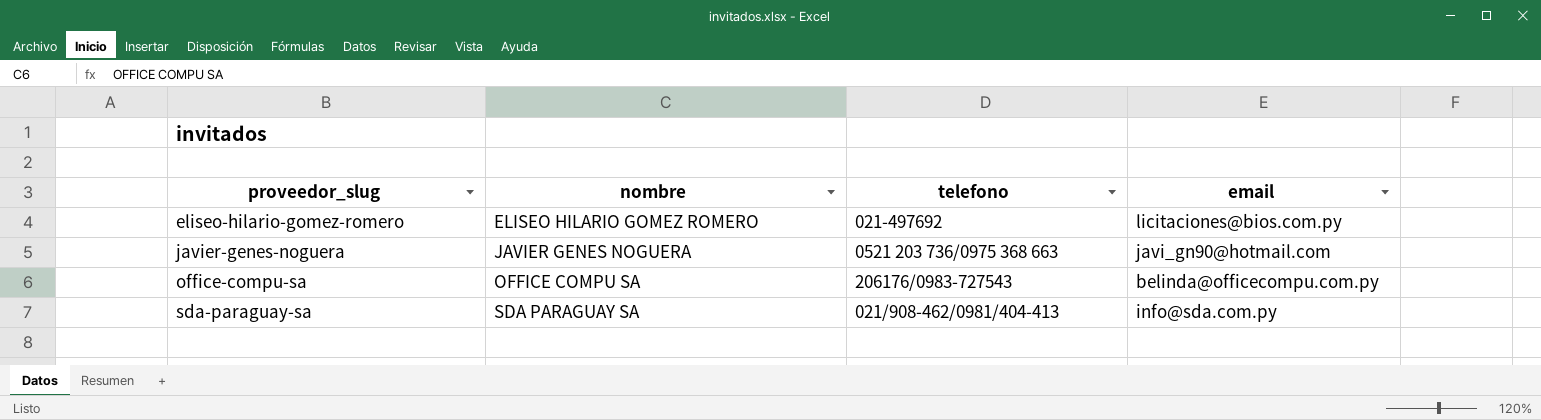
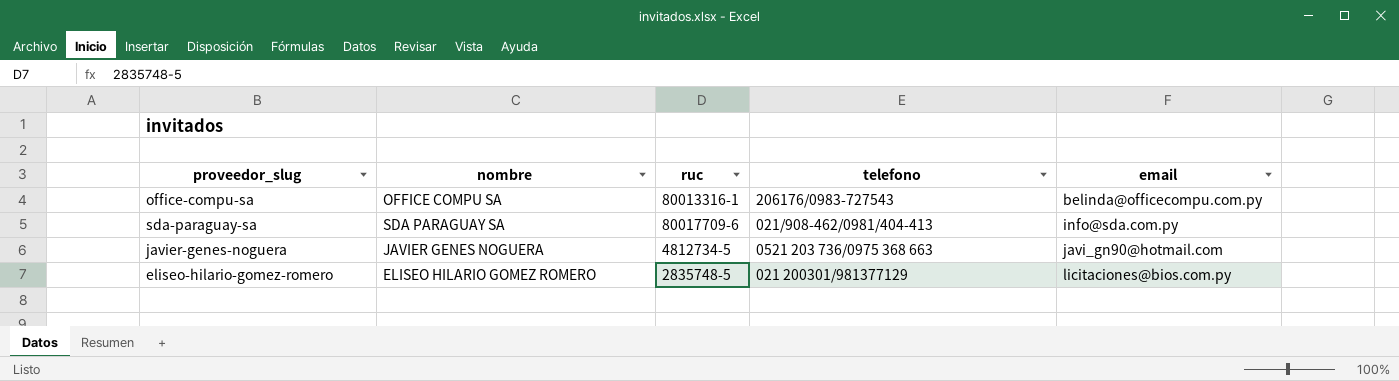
row order: proveedor_slug ascending -> email ascending
column ruc | position: none -> 3
eliseo-hilario-gomez-romero | telefono: 021-497692 -> 021 200301/981377129

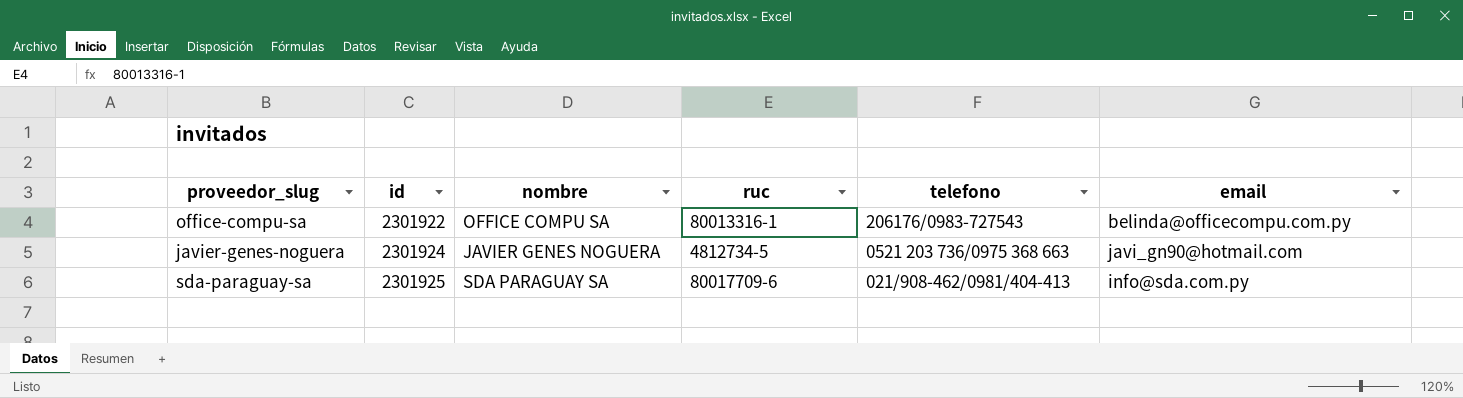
row order: email ascending -> id ascending
column id | position: none -> 2
row eliseo-hilario-gomez-romero: ELISEO HILARIO GOMEZ ROMERO | 2835748-5 | 021 200301/981377129 | licitaciones@bios.com.py -> none

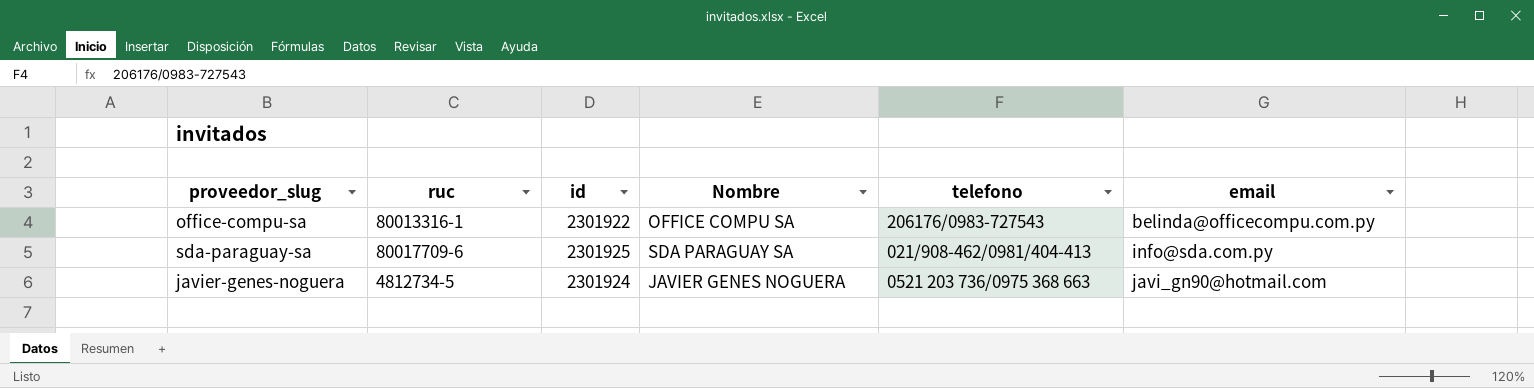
row order: id ascending -> email ascending
column ruc | position: 4 -> 2
column name: nombre -> Nombre

